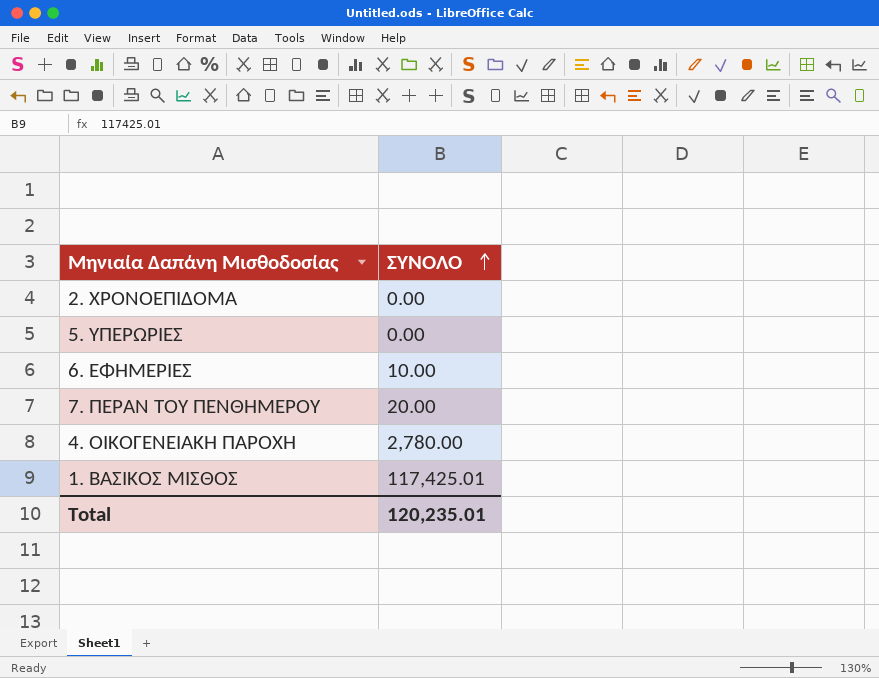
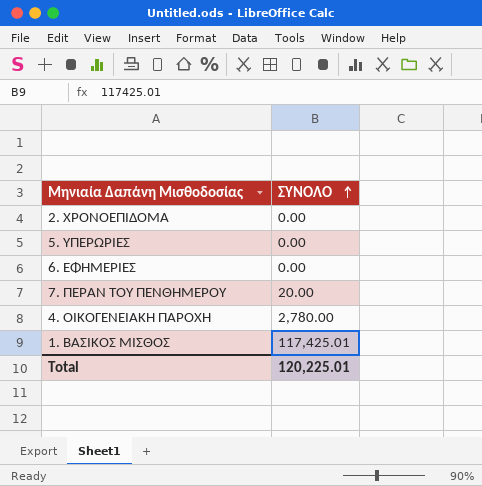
6. ΕΦΗΜΕΡΙΕΣ | ΣΥΝΟΛΟ: 10.00 -> 0.00
Total | ΣΥΝΟΛΟ: 120,235.01 -> 120,225.01

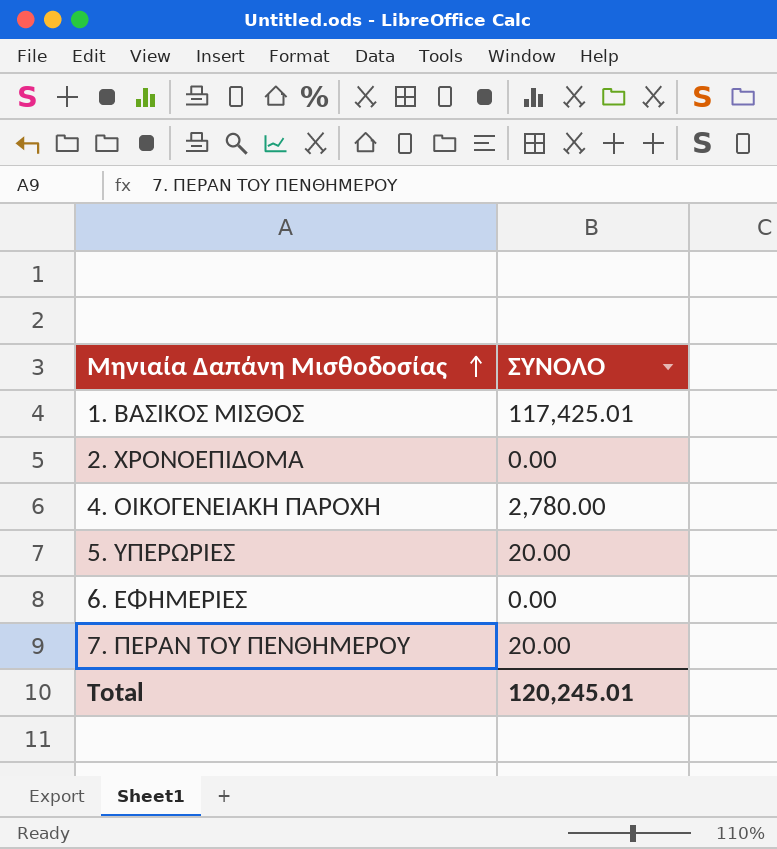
row order: ΣΥΝΟΛΟ ascending -> Μηνιαία Δαπάνη Μισθοδοσίας ascending
5. ΥΠΕΡΩΡΙΕΣ | ΣΥΝΟΛΟ: 0.00 -> 20.00
Total | ΣΥΝΟΛΟ: 120,225.01 -> 120,245.01

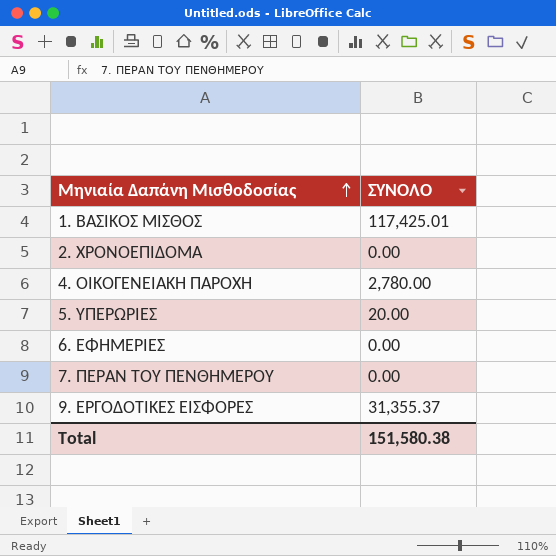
7. ΠΕΡΑΝ ΤΟΥ ΠΕΝΘΗΜΕΡΟΥ | ΣΥΝΟΛΟ: 20.00 -> 0.00
row 9. ΕΡΓΟΔΟΤΙΚΕΣ ΕΙΣΦΟΡΕΣ: none -> 31,355.37
Total | ΣΥΝΟΛΟ: 120,245.01 -> 151,580.38

